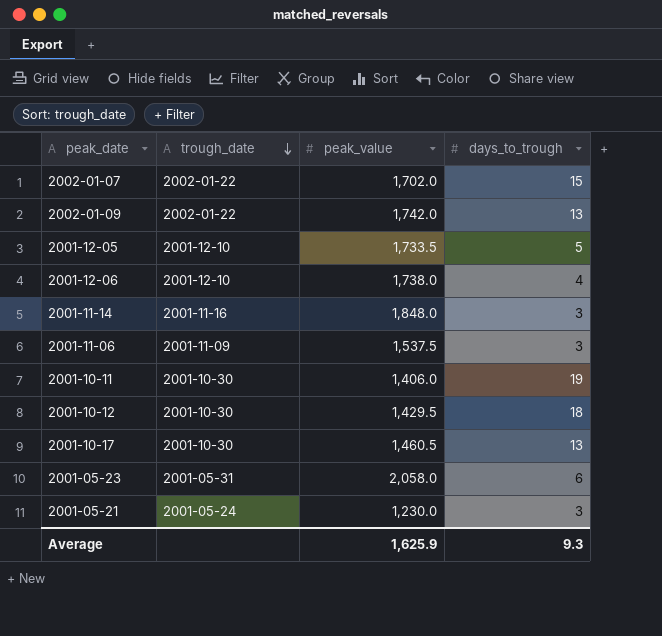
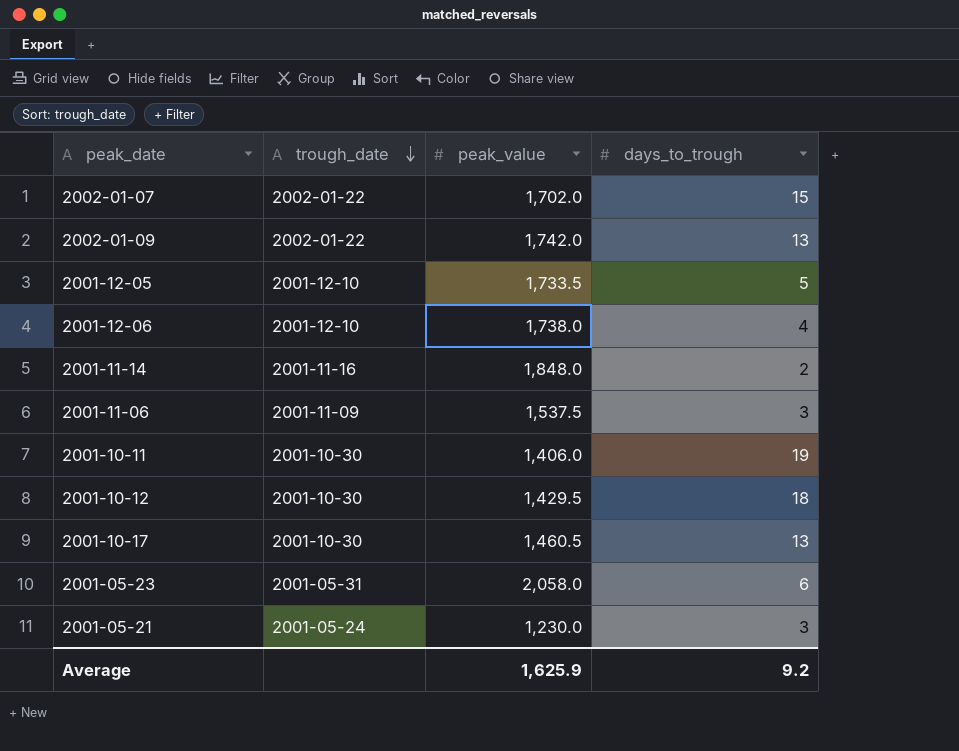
2001-11-14 | days_to_trough: 3 -> 2
Average | days_to_trough: 9.3 -> 9.2

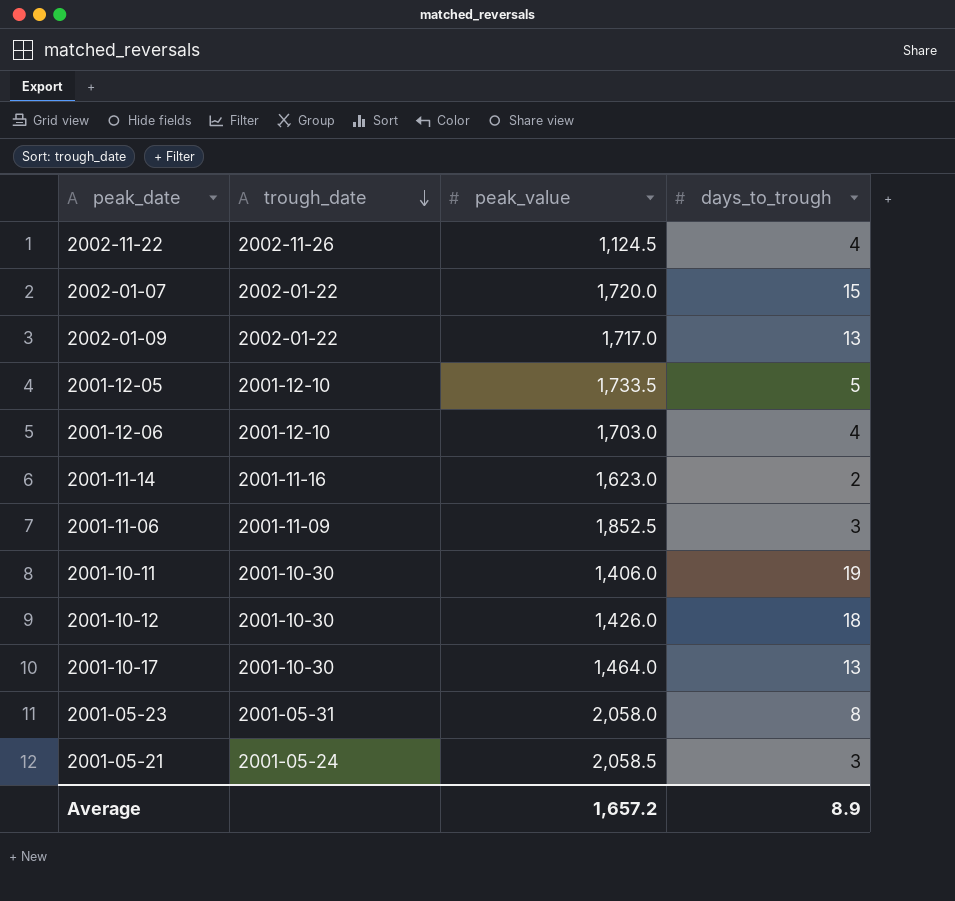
row 2002-11-22: none -> 2002-11-26 | 1,124.5 | 4
2002-01-07 | peak_value: 1,702.0 -> 1,720.0
2002-01-09 | peak_value: 1,742.0 -> 1,717.0
2001-12-06 | peak_value: 1,738.0 -> 1,703.0
2001-11-14 | peak_value: 1,848.0 -> 1,623.0
2001-11-06 | peak_value: 1,537.5 -> 1,852.5
2001-10-12 | peak_value: 1,429.5 -> 1,426.0
2001-10-17 | peak_value: 1,460.5 -> 1,464.0
2001-05-23 | days_to_trough: 6 -> 8
2001-05-21 | peak_value: 1,230.0 -> 2,058.5
Average | peak_value: 1,625.9 -> 1,657.2
Average | days_to_trough: 9.2 -> 8.9

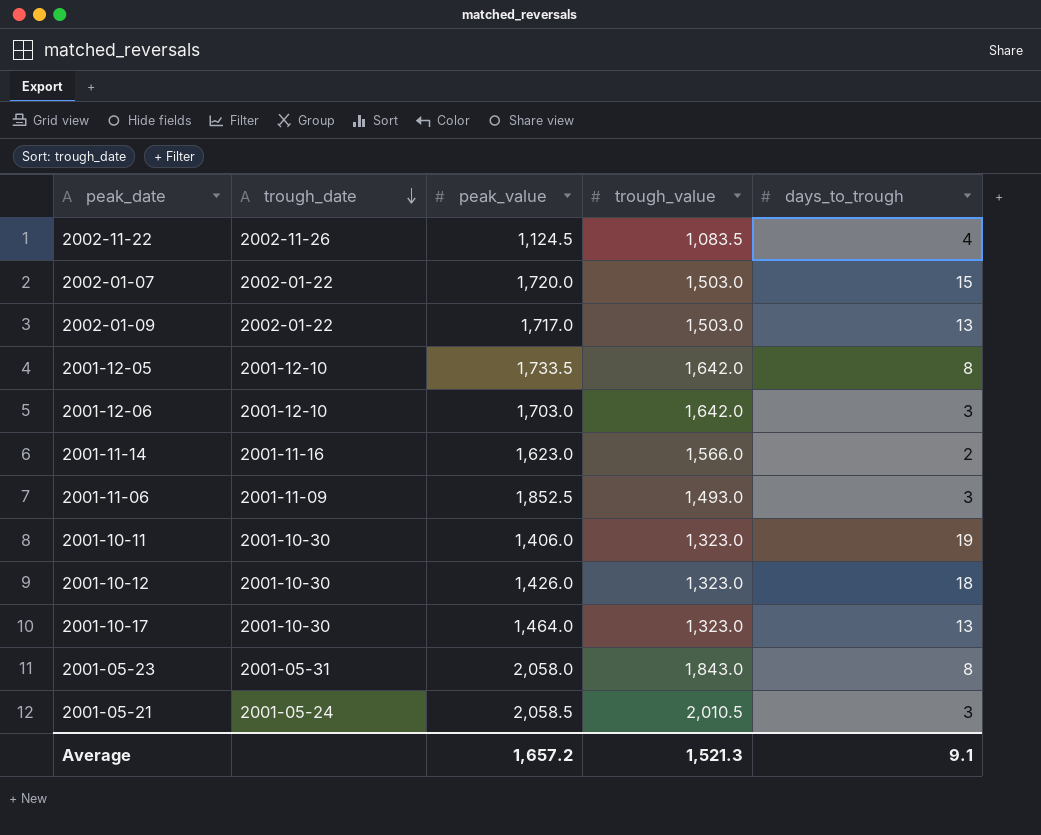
column trough_value | position: none -> 4
2001-12-05 | days_to_trough: 5 -> 8
2001-12-06 | days_to_trough: 4 -> 3
Average | days_to_trough: 8.9 -> 9.1

